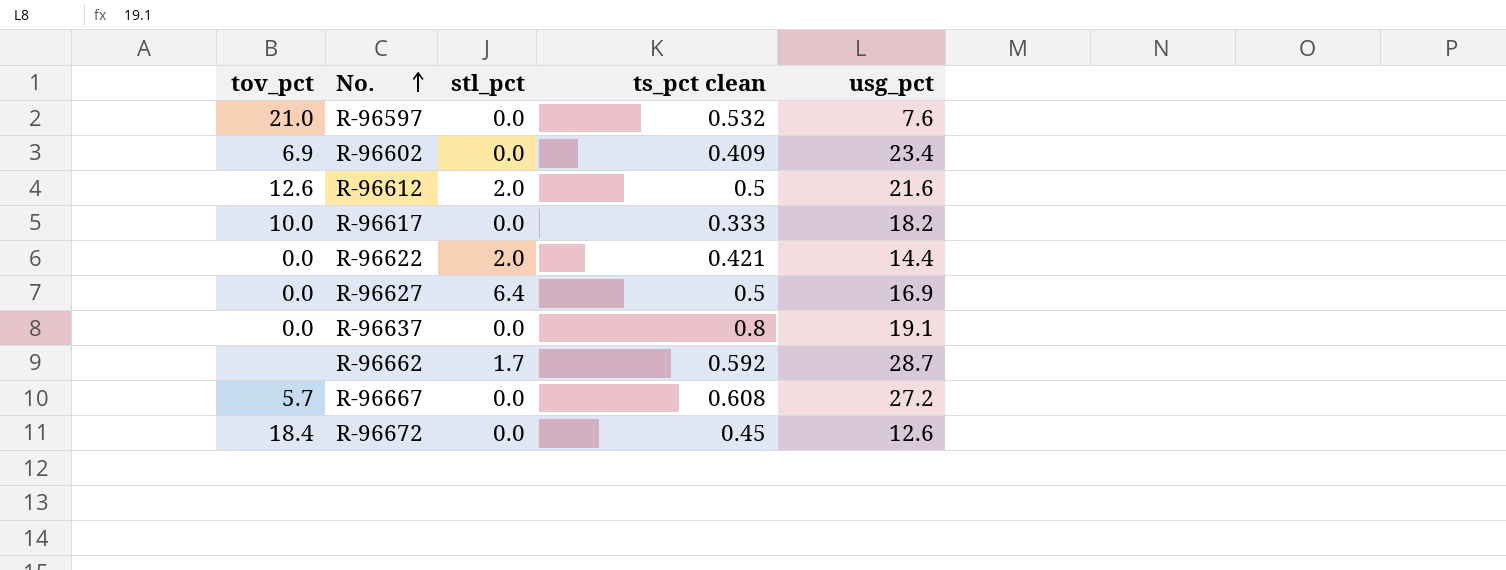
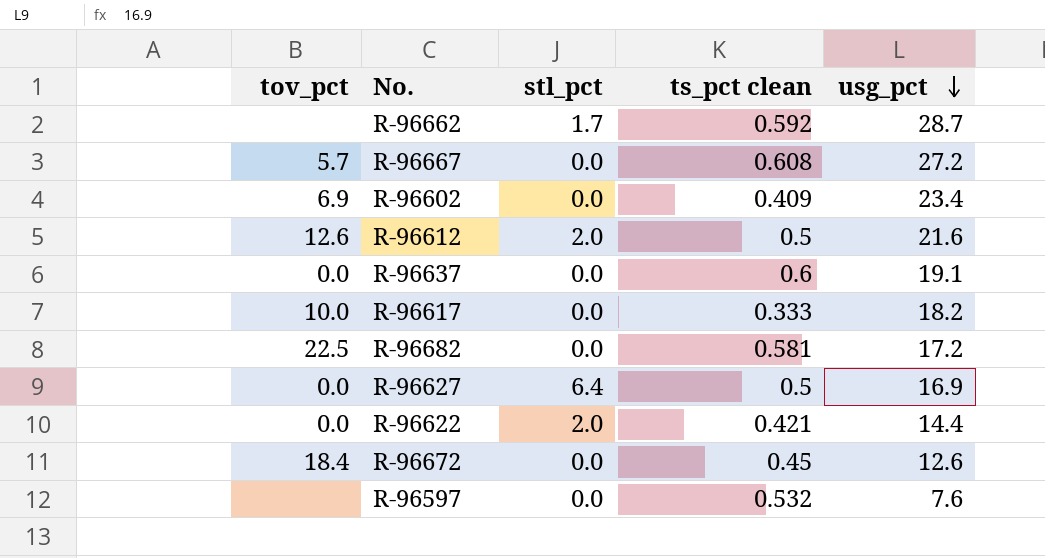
row order: No. ascending -> usg_pct descending
R-96637 | ts_pct clean: 0.8 -> 0.6
row R-96682: none -> 22.5 | 0.0 | 0.581 | 17.2
R-96597 | tov_pct: 21.0 -> none

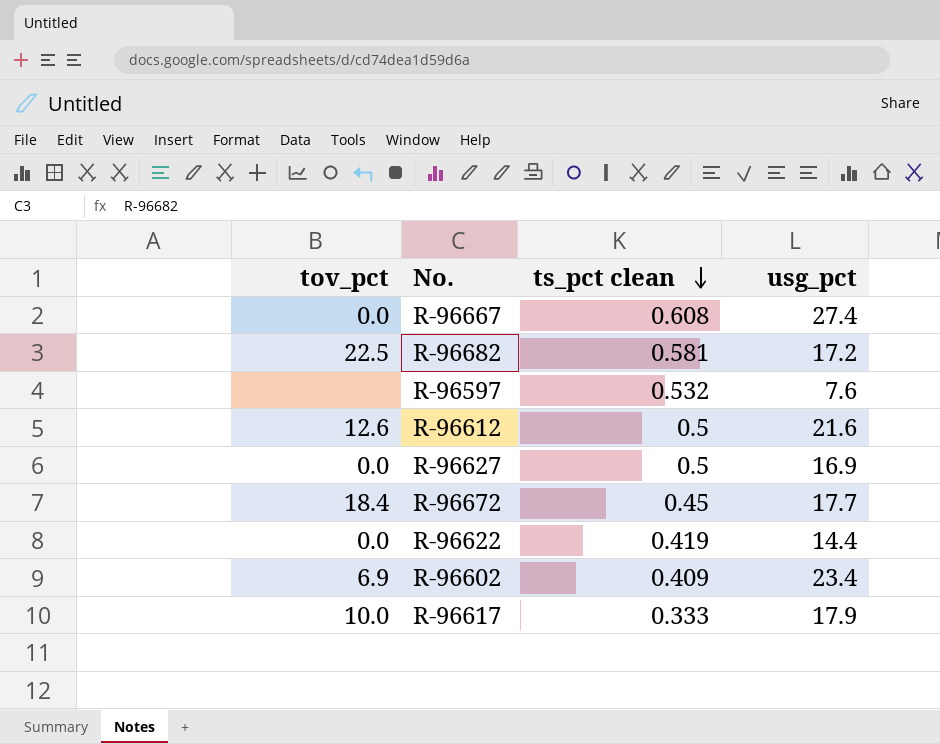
row order: usg_pct descending -> ts_pct clean descending
column stl_pct | position: 3 -> none
row R-96662: none | 1.7 | 0.592 | 28.7 -> none
row R-96637: 0.0 | 0.0 | 0.6 | 19.1 -> none
R-96667 | tov_pct: 5.7 -> 0.0
R-96667 | usg_pct: 27.2 -> 27.4
R-96672 | usg_pct: 12.6 -> 17.7
R-96622 | ts_pct clean: 0.421 -> 0.419
R-96617 | usg_pct: 18.2 -> 17.9

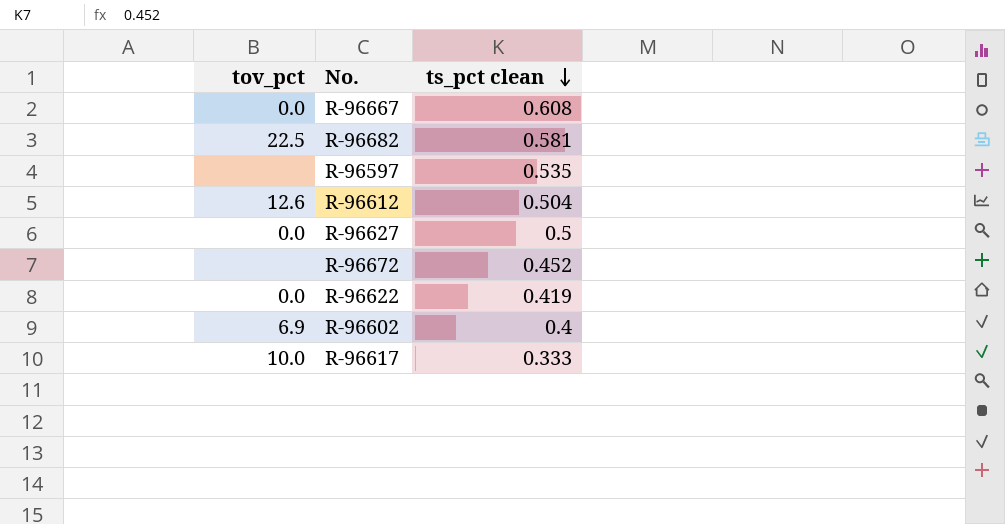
column usg_pct | position: 4 -> none
R-96597 | ts_pct clean: 0.532 -> 0.535
R-96612 | ts_pct clean: 0.5 -> 0.504
R-96672 | tov_pct: 18.4 -> none
R-96672 | ts_pct clean: 0.45 -> 0.452
R-96602 | ts_pct clean: 0.409 -> 0.4

